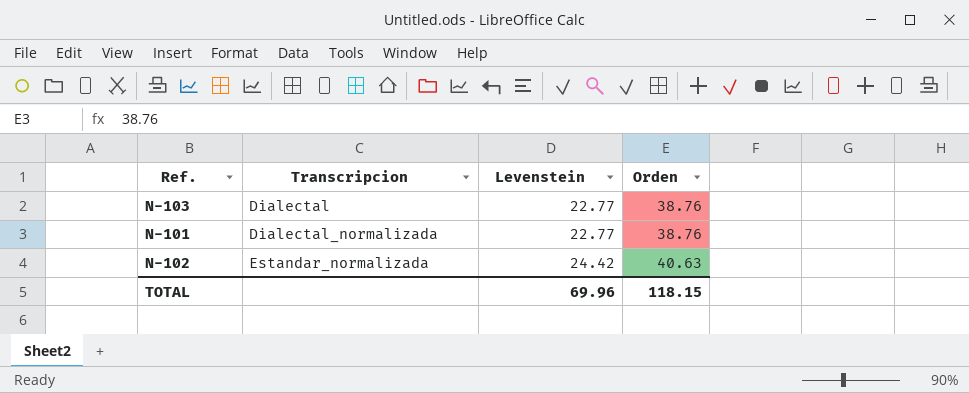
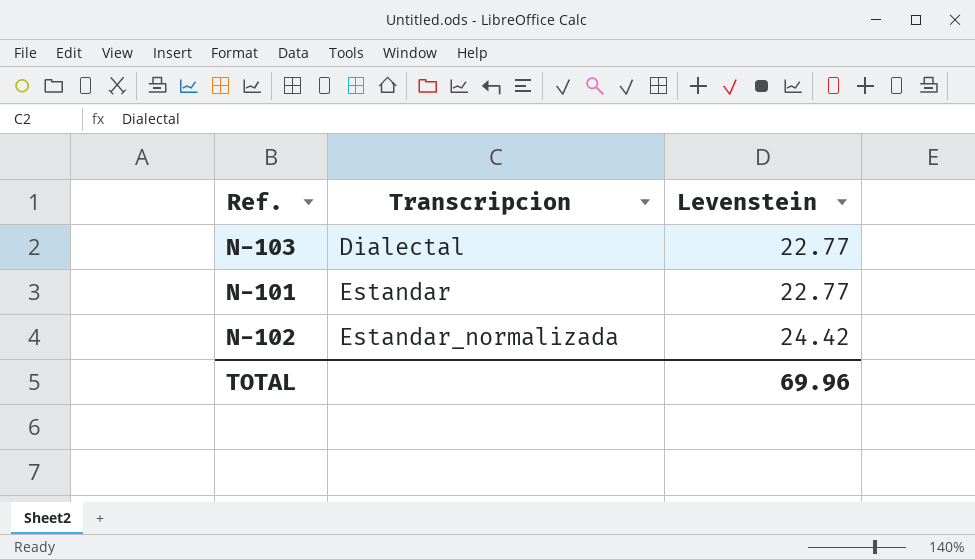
column Orden | position: 4 -> none
N-101 | Transcripcion: Dialectal_normalizada -> Estandar

